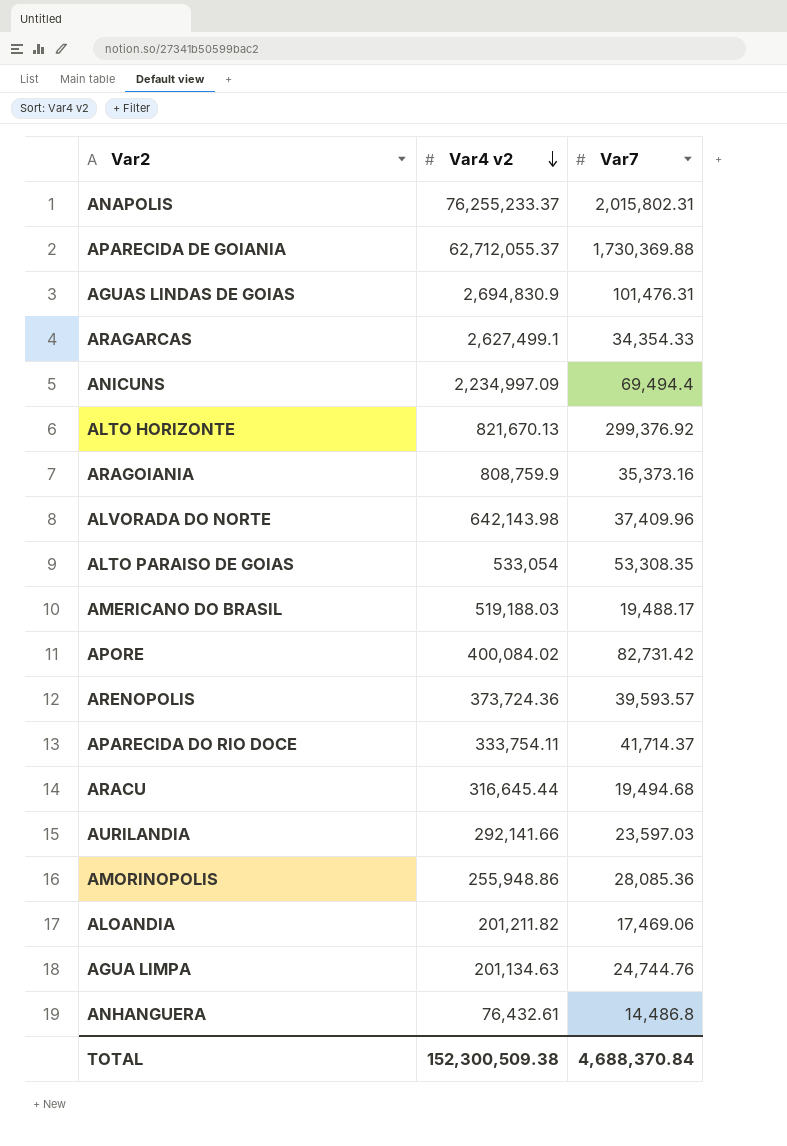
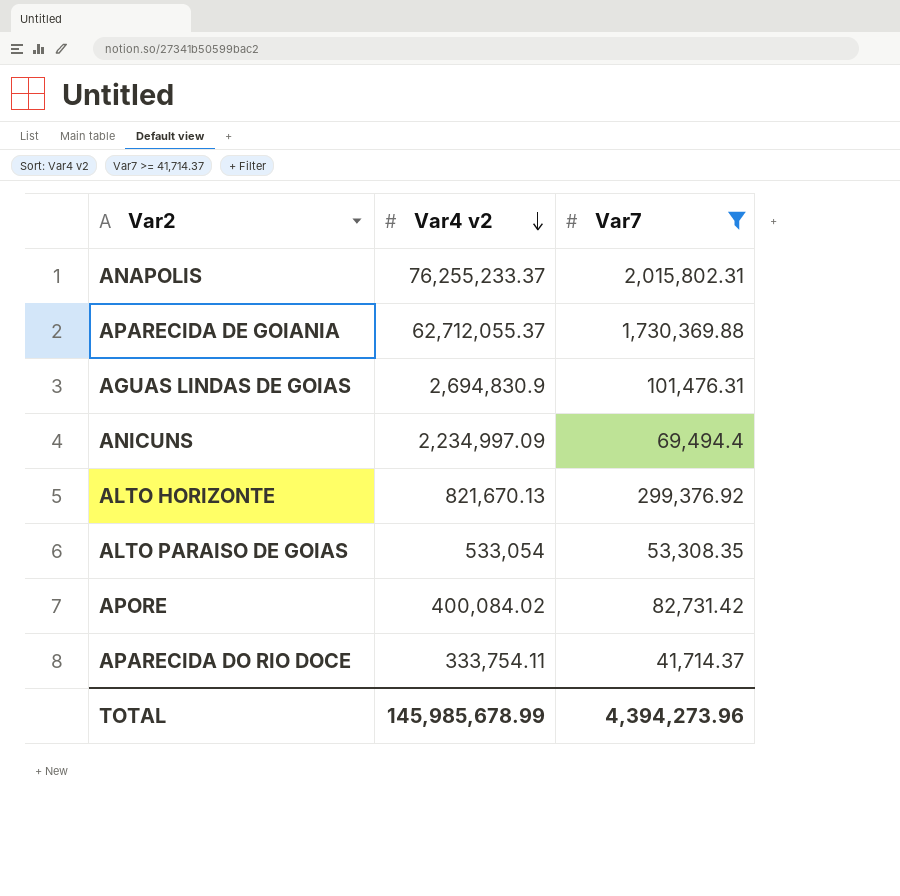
filter: none -> Var7 >= 41,714.37
TOTAL | Var4 v2: 152,300,509.38 -> 145,985,678.99
TOTAL | Var7: 4,688,370.84 -> 4,394,273.96

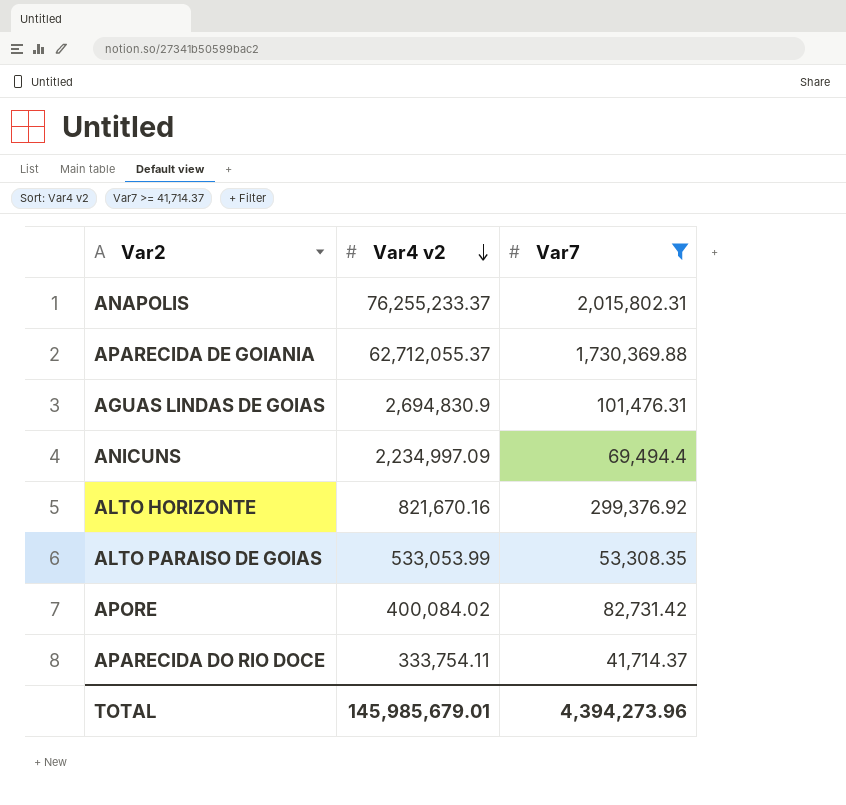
ALTO HORIZONTE | Var4 v2: 821,670.13 -> 821,670.16
ALTO PARAISO DE GOIAS | Var4 v2: 533,054 -> 533,053.99
TOTAL | Var4 v2: 145,985,678.99 -> 145,985,679.01

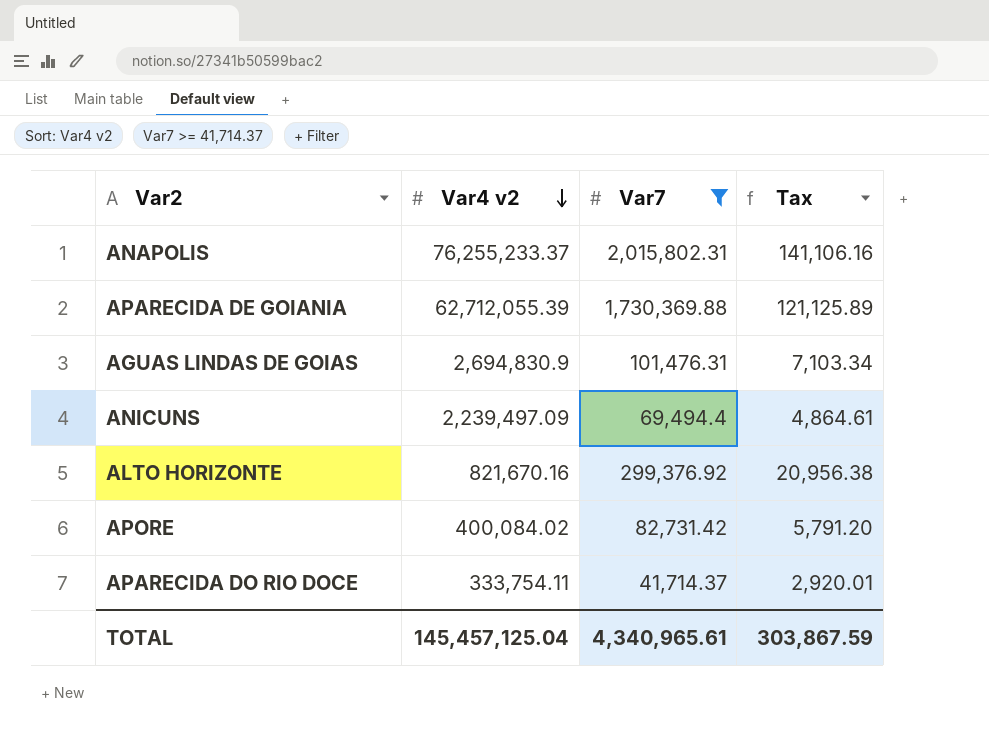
column Tax | formula: none -> [Var7] * 0.07
row ALTO PARAISO DE GOIAS: 533,053.99 | 53,308.35 -> none
APARECIDA DE GOIANIA | Var4 v2: 62,712,055.37 -> 62,712,055.39
ANICUNS | Var4 v2: 2,234,997.09 -> 2,239,497.09
TOTAL | Var4 v2: 145,985,679.01 -> 145,457,125.04
TOTAL | Var7: 4,394,273.96 -> 4,340,965.61

